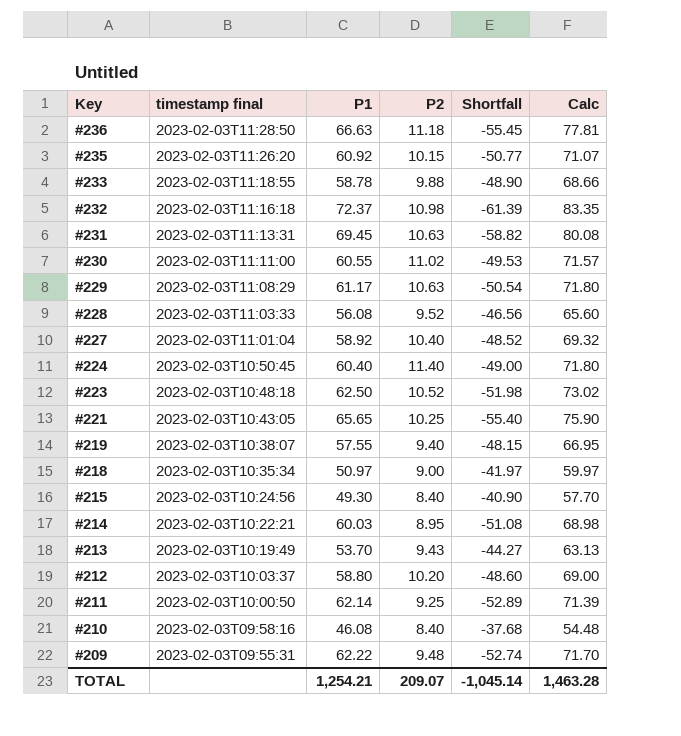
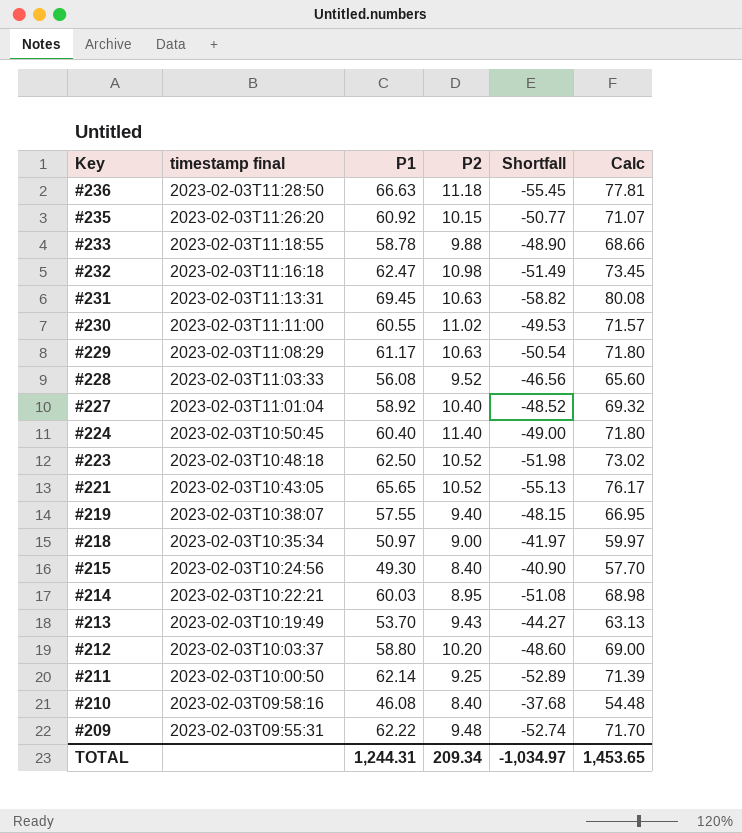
#232 | P1: 72.37 -> 62.47
#232 | Shortfall: -61.39 -> -51.49
#232 | Calc: 83.35 -> 73.45
#221 | P2: 10.25 -> 10.52
#221 | Shortfall: -55.40 -> -55.13
#221 | Calc: 75.90 -> 76.17
TOTAL | P1: 1,254.21 -> 1,244.31
TOTAL | P2: 209.07 -> 209.34
TOTAL | Shortfall: -1,045.14 -> -1,034.97
TOTAL | Calc: 1,463.28 -> 1,453.65

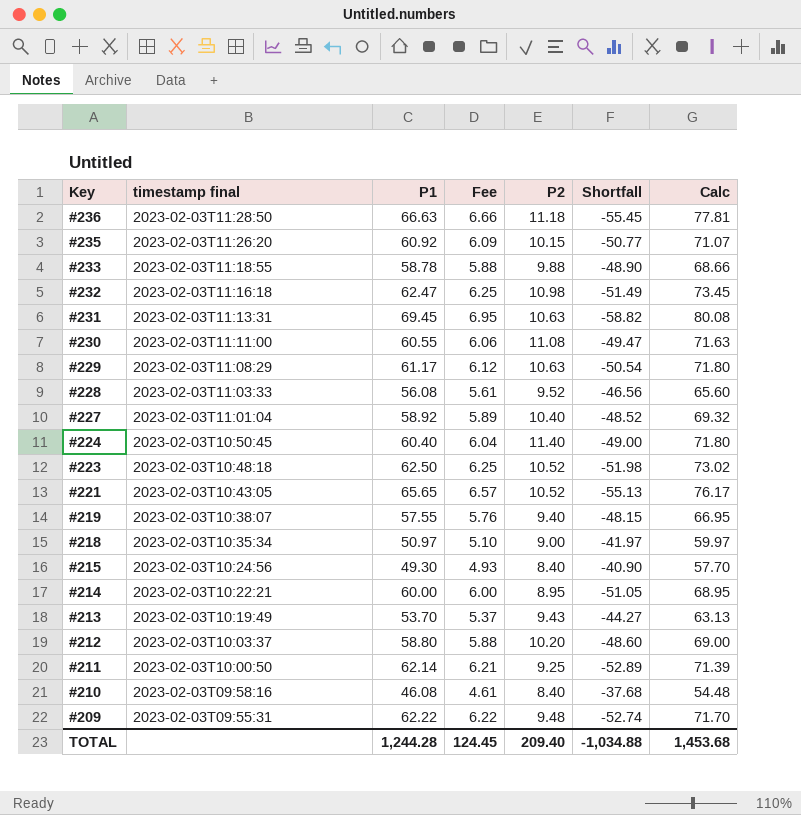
column Fee | formula: none -> [P1] * 0.1
#230 | P2: 11.02 -> 11.08
#230 | Shortfall: -49.53 -> -49.47
#230 | Calc: 71.57 -> 71.63
#214 | P1: 60.03 -> 60.00
#214 | Shortfall: -51.08 -> -51.05
#214 | Calc: 68.98 -> 68.95
TOTAL | P1: 1,244.31 -> 1,244.28
TOTAL | P2: 209.34 -> 209.40
TOTAL | Shortfall: -1,034.97 -> -1,034.88
TOTAL | Calc: 1,453.65 -> 1,453.68

